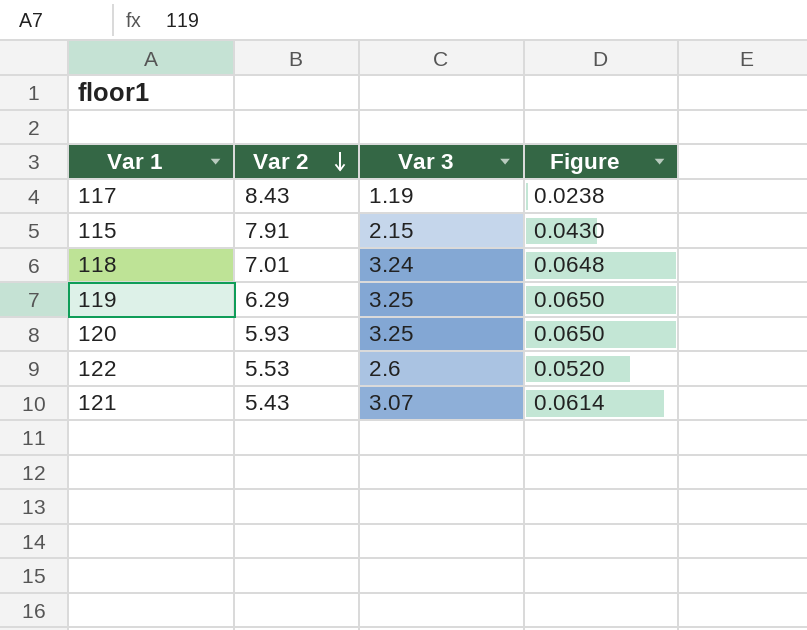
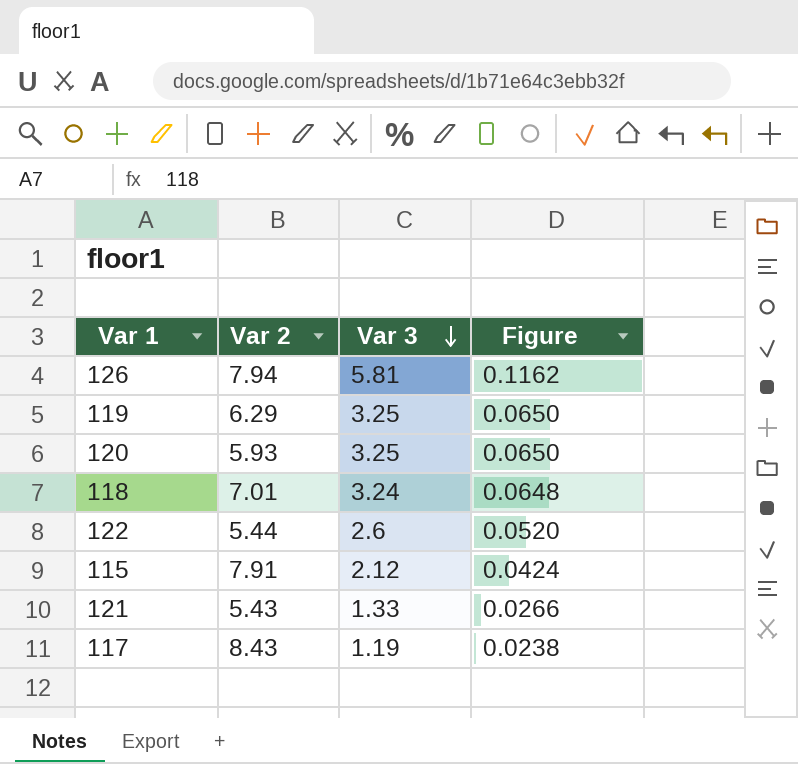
row order: Var 2 descending -> Var 3 descending
row 126: none -> 7.94 | 5.81 | 0.1162
122 | Var 2: 5.53 -> 5.44
115 | Var 3: 2.15 -> 2.12
115 | Figure: 0.0430 -> 0.0424
121 | Var 3: 3.07 -> 1.33
121 | Figure: 0.0614 -> 0.0266

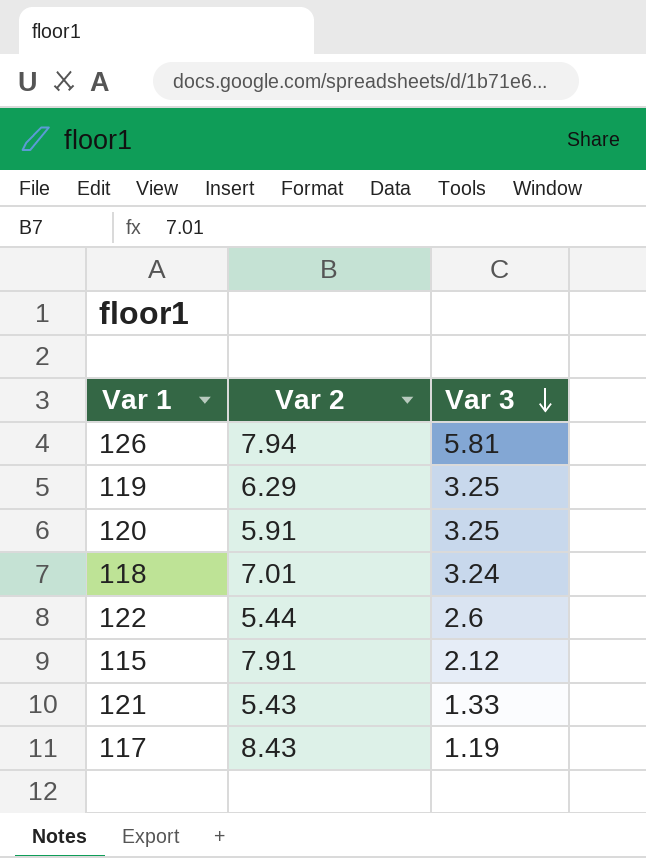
column Figure | formula: [Var 3] * 0.02 -> none
120 | Var 2: 5.93 -> 5.91

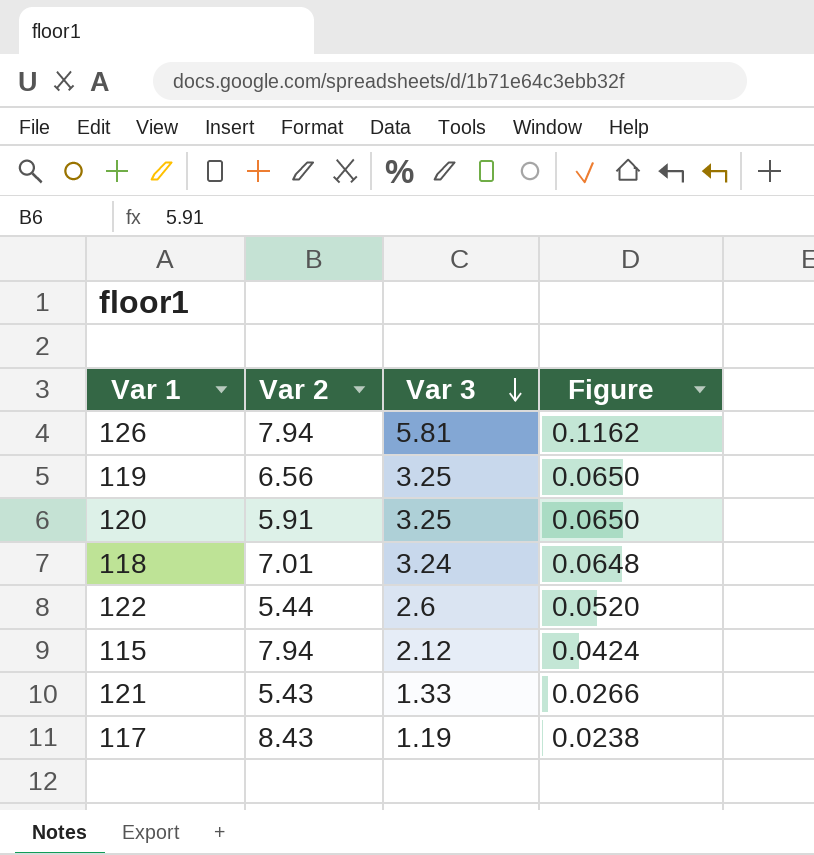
column Figure | formula: none -> [Var 3] * 0.02
119 | Var 2: 6.29 -> 6.56
115 | Var 2: 7.91 -> 7.94

